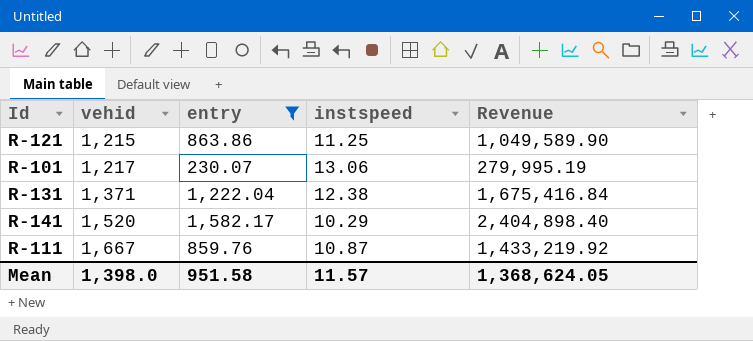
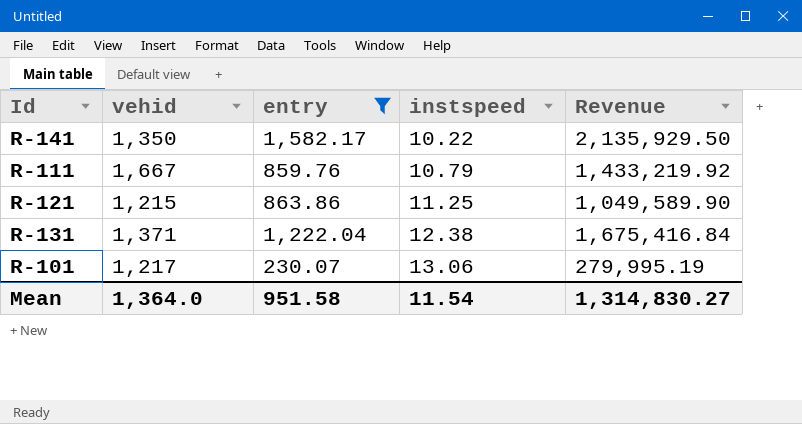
row order: vehid ascending -> instspeed ascending
R-141 | vehid: 1,520 -> 1,350
R-141 | instspeed: 10.29 -> 10.22
R-141 | Revenue: 2,404,898.40 -> 2,135,929.50
R-111 | instspeed: 10.87 -> 10.79
Mean | vehid: 1,398.0 -> 1,364.0
Mean | instspeed: 11.57 -> 11.54
Mean | Revenue: 1,368,624.05 -> 1,314,830.27

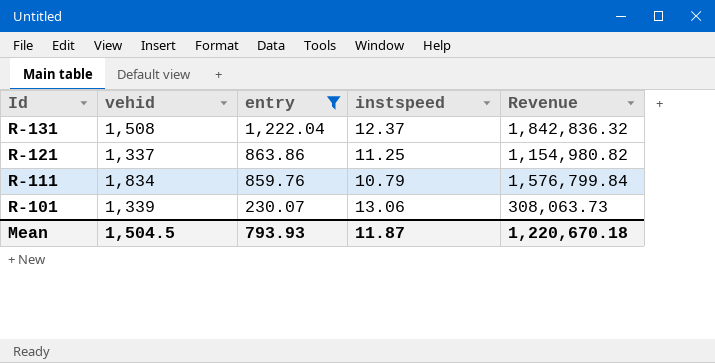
row order: instspeed ascending -> Id descending
row R-141: 1,350 | 1,582.17 | 10.22 | 2,135,929.50 -> none
R-131 | vehid: 1,371 -> 1,508
R-131 | instspeed: 12.38 -> 12.37
R-131 | Revenue: 1,675,416.84 -> 1,842,836.32
R-121 | vehid: 1,215 -> 1,337
R-121 | Revenue: 1,049,589.90 -> 1,154,980.82
R-111 | vehid: 1,667 -> 1,834
R-111 | Revenue: 1,433,219.92 -> 1,576,799.84
R-101 | vehid: 1,217 -> 1,339
R-101 | Revenue: 279,995.19 -> 308,063.73
Mean | vehid: 1,364.0 -> 1,504.5
Mean | entry: 951.58 -> 793.93
Mean | instspeed: 11.54 -> 11.87
Mean | Revenue: 1,314,830.27 -> 1,220,670.18

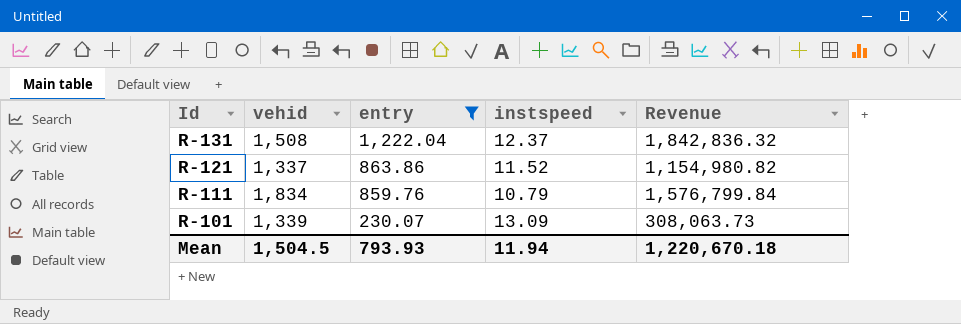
R-121 | instspeed: 11.25 -> 11.52
R-101 | instspeed: 13.06 -> 13.09
Mean | instspeed: 11.87 -> 11.94

